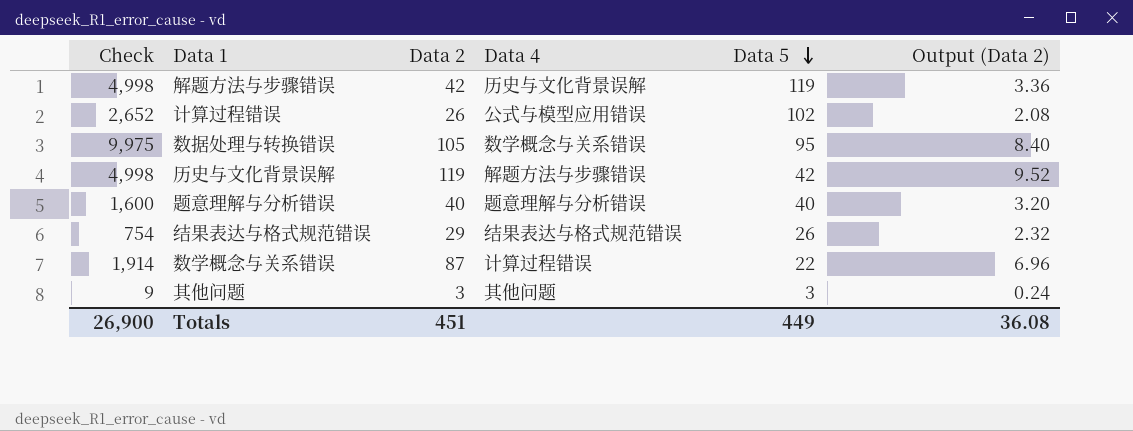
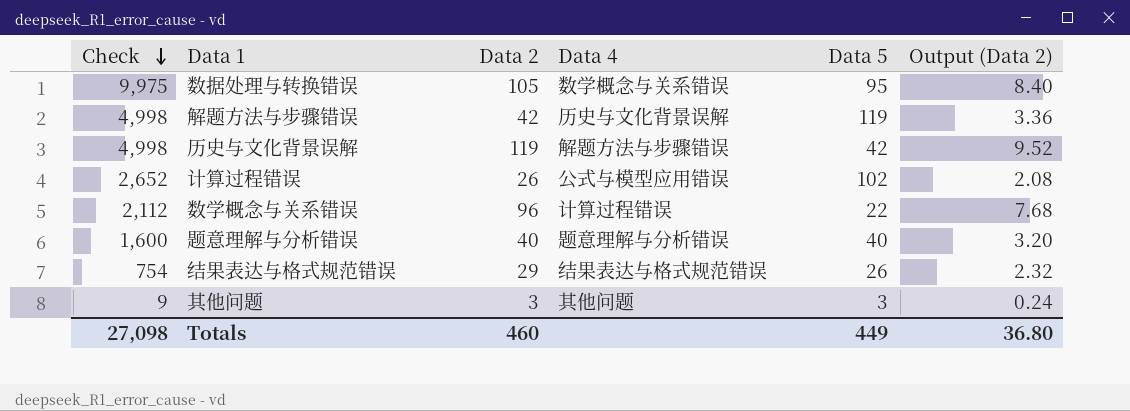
row order: Data 5 descending -> Check descending
数学概念与关系错误 | Check: 1,914 -> 2,112
数学概念与关系错误 | Data 2: 87 -> 96
数学概念与关系错误 | Output (Data 2): 6.96 -> 7.68
Totals | Check: 26,900 -> 27,098
Totals | Data 2: 451 -> 460
Totals | Output (Data 2): 36.08 -> 36.80

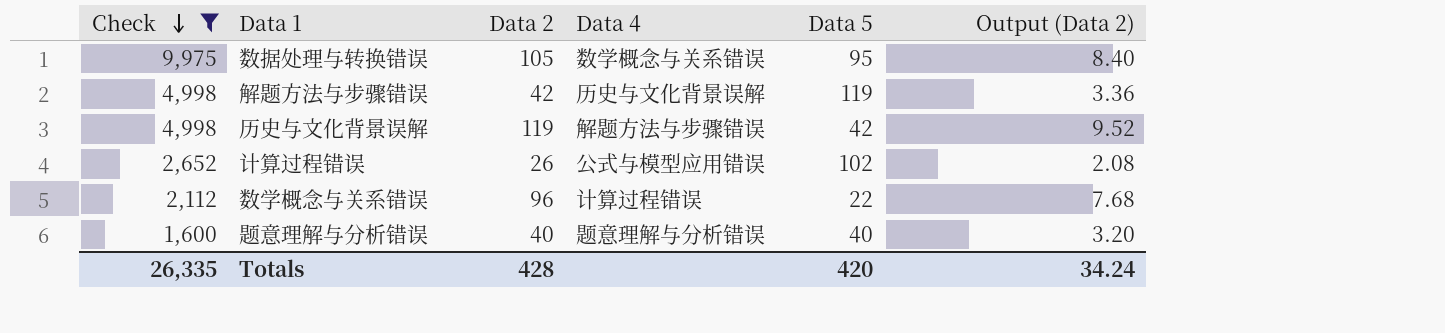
filter: none -> Check >= 1,600
Totals | Check: 27,098 -> 26,335
Totals | Data 2: 460 -> 428
Totals | Data 5: 449 -> 420
Totals | Output (Data 2): 36.80 -> 34.24

